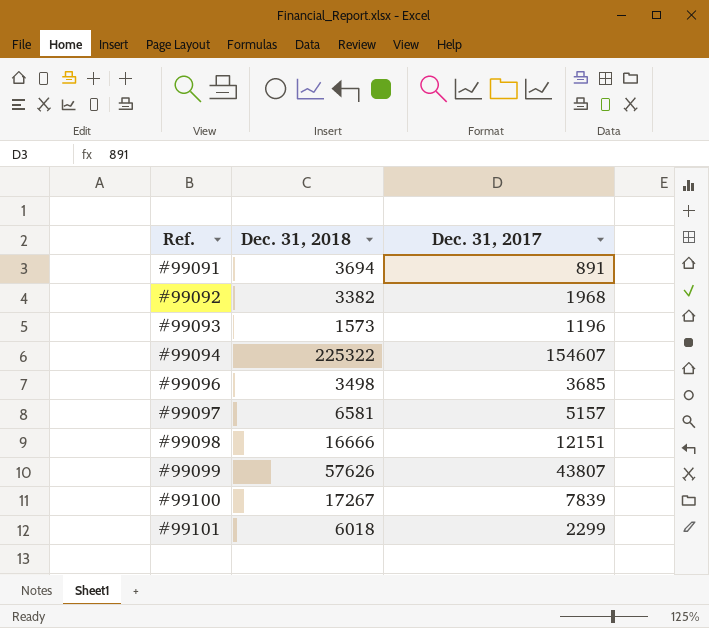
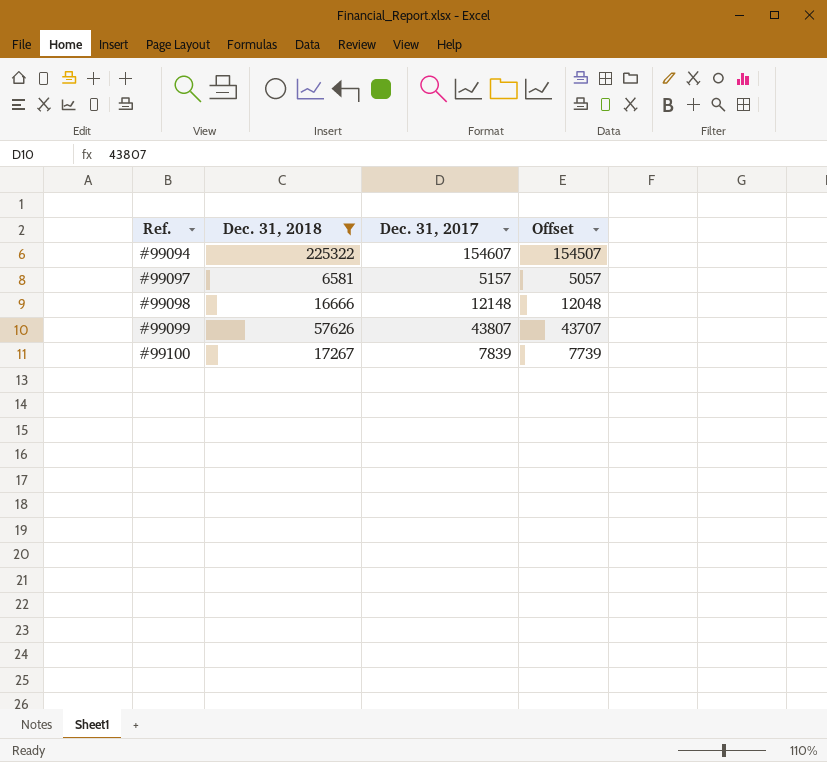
filter: none -> Dec. 31, 2018 >= 6581
column Offset | formula: none -> [Dec. 31, 2017] - 100
#99098 | Dec. 31, 2017: 12151 -> 12148

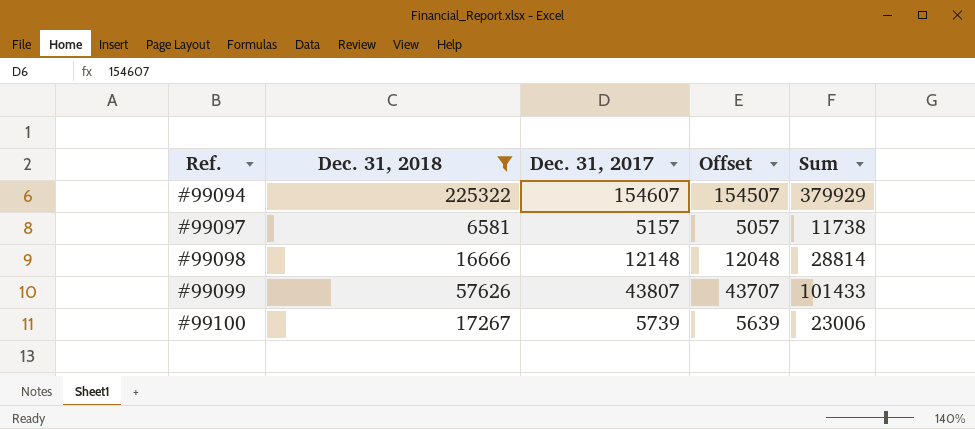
column Sum | formula: none -> [Dec. 31, 2018] + [Dec. 31, 2017]
#99100 | Dec. 31, 2017: 7839 -> 5739
#99100 | Offset: 7739 -> 5639

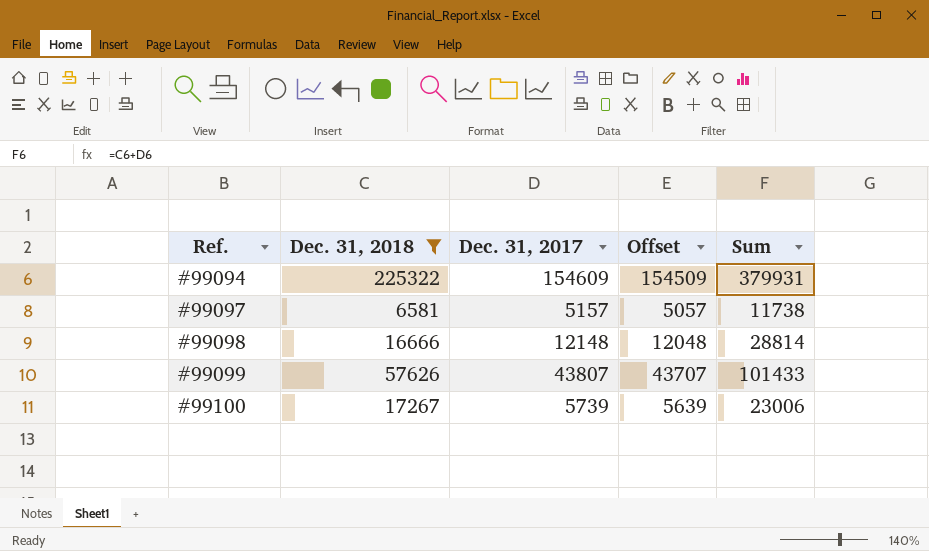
#99094 | Dec. 31, 2017: 154607 -> 154609
#99094 | Offset: 154507 -> 154509
#99094 | Sum: 379929 -> 379931

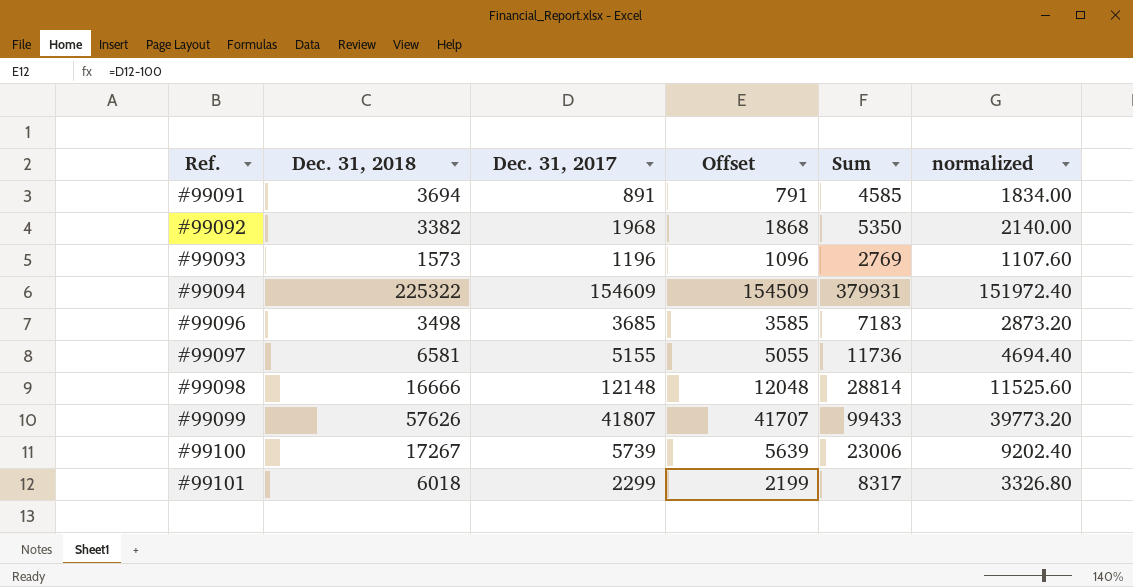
filter: Dec. 31, 2018 >= 6581 -> none
column normalized | formula: none -> [Sum] * 0.4
#99097 | Dec. 31, 2017: 5157 -> 5155
#99097 | Offset: 5057 -> 5055
#99097 | Sum: 11738 -> 11736
#99099 | Dec. 31, 2017: 43807 -> 41807
#99099 | Offset: 43707 -> 41707
#99099 | Sum: 101433 -> 99433

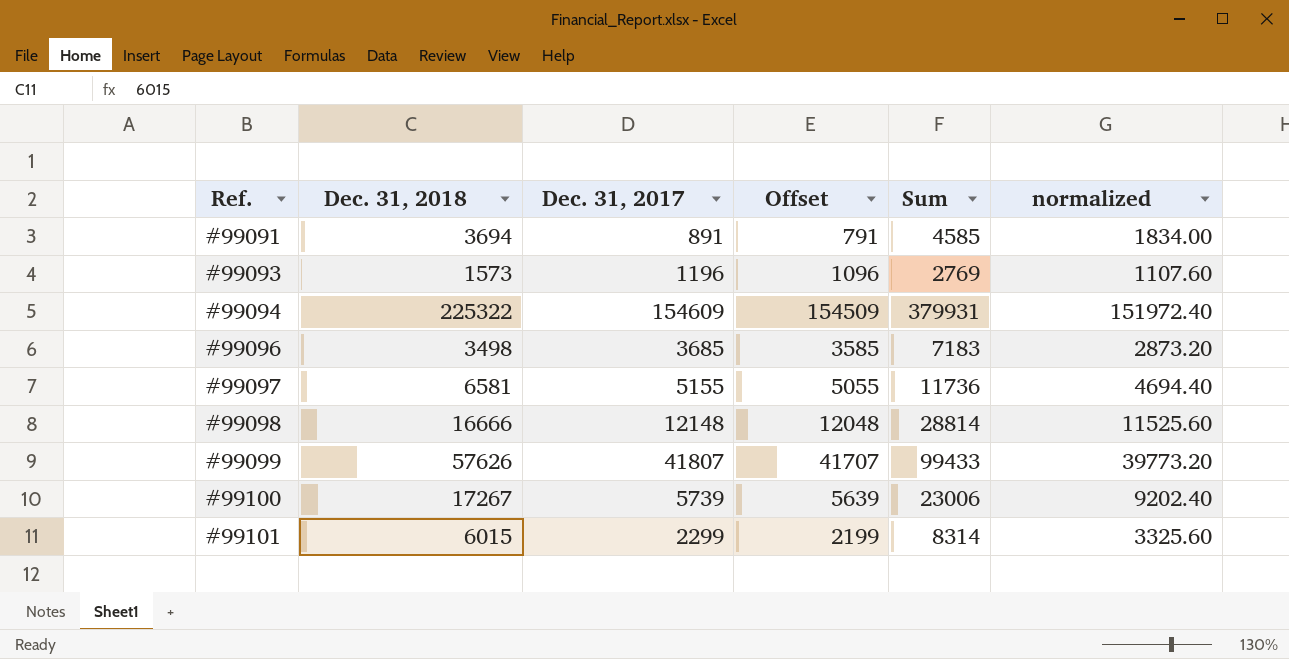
row #99092: 3382 | 1968 | 1868 | 5350 | 2140.00 -> none
#99101 | Dec. 31, 2018: 6018 -> 6015
#99101 | Sum: 8317 -> 8314
#99101 | normalized: 3326.80 -> 3325.60

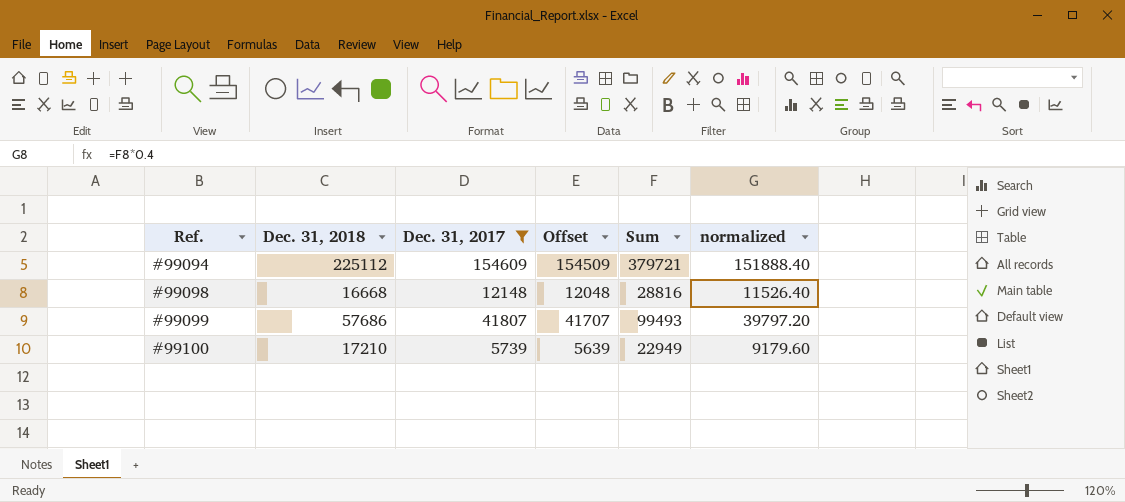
filter: none -> Dec. 31, 2017 >= 5739
#99094 | Dec. 31, 2018: 225322 -> 225112
#99094 | Sum: 379931 -> 379721
#99094 | normalized: 151972.40 -> 151888.40
#99098 | Dec. 31, 2018: 16666 -> 16668
#99098 | Sum: 28814 -> 28816
#99098 | normalized: 11525.60 -> 11526.40
#99099 | Dec. 31, 2018: 57626 -> 57686
#99099 | Sum: 99433 -> 99493
#99099 | normalized: 39773.20 -> 39797.20
#99100 | Dec. 31, 2018: 17267 -> 17210
#99100 | Sum: 23006 -> 22949
#99100 | normalized: 9202.40 -> 9179.60

